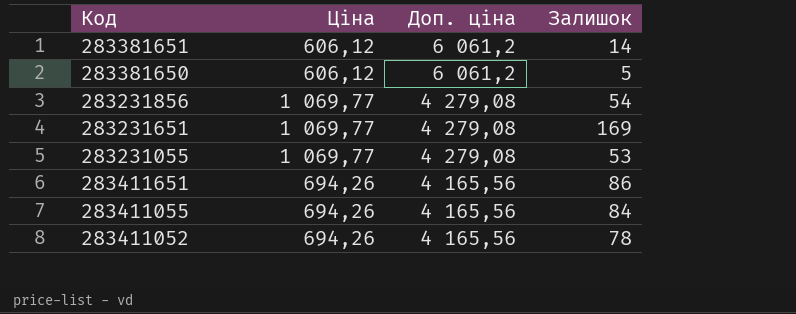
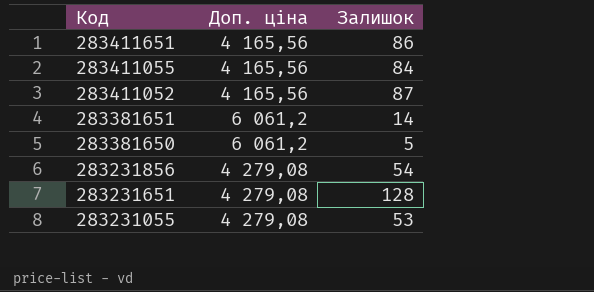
row order: Доп. ціна descending -> Код descending
column Ціна | position: 2 -> none
283411052 | Залишок: 78 -> 87
283231651 | Залишок: 169 -> 128

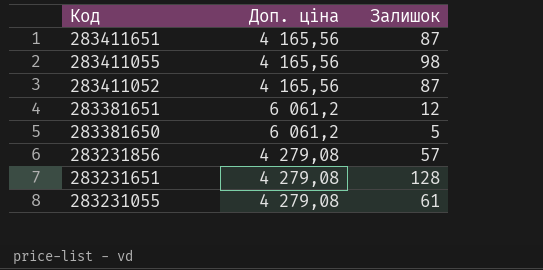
283411651 | Залишок: 86 -> 87
283411055 | Залишок: 84 -> 98
283381651 | Залишок: 14 -> 12
283231856 | Залишок: 54 -> 57
283231055 | Залишок: 53 -> 61

